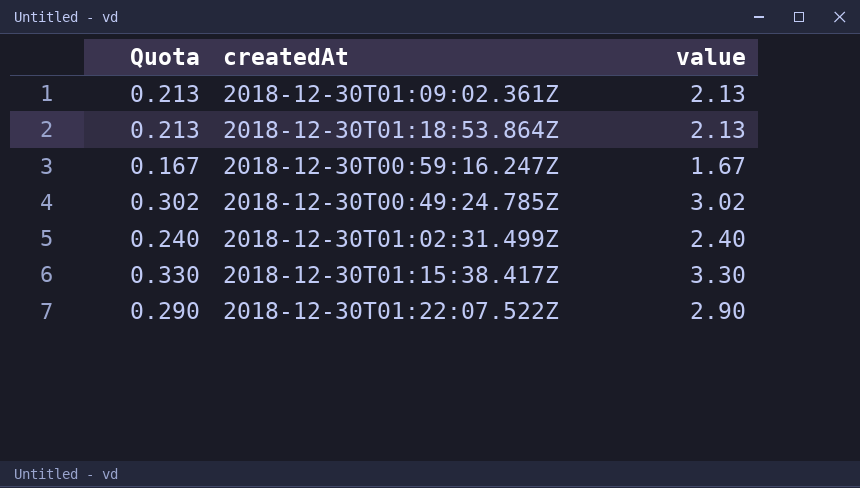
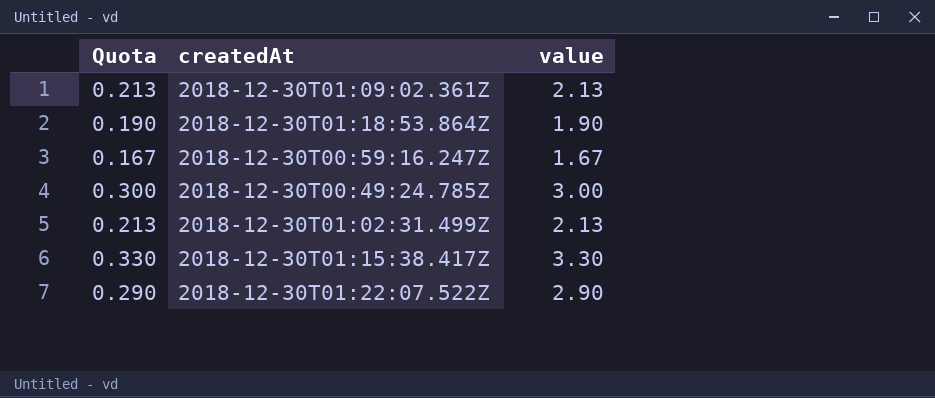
2018-12-30T01:18:53.864Z | Quota: 0.213 -> 0.190
2018-12-30T01:18:53.864Z | value: 2.13 -> 1.90
2018-12-30T00:49:24.785Z | Quota: 0.302 -> 0.300
2018-12-30T00:49:24.785Z | value: 3.02 -> 3.00
2018-12-30T01:02:31.499Z | Quota: 0.240 -> 0.213
2018-12-30T01:02:31.499Z | value: 2.40 -> 2.13

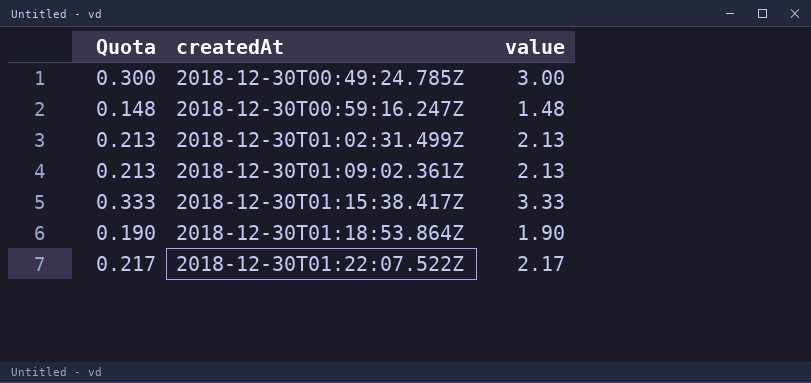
row order: none -> createdAt ascending
2018-12-30T00:59:16.247Z | Quota: 0.167 -> 0.148
2018-12-30T00:59:16.247Z | value: 1.67 -> 1.48
2018-12-30T01:15:38.417Z | Quota: 0.330 -> 0.333
2018-12-30T01:15:38.417Z | value: 3.30 -> 3.33
2018-12-30T01:22:07.522Z | Quota: 0.290 -> 0.217
2018-12-30T01:22:07.522Z | value: 2.90 -> 2.17

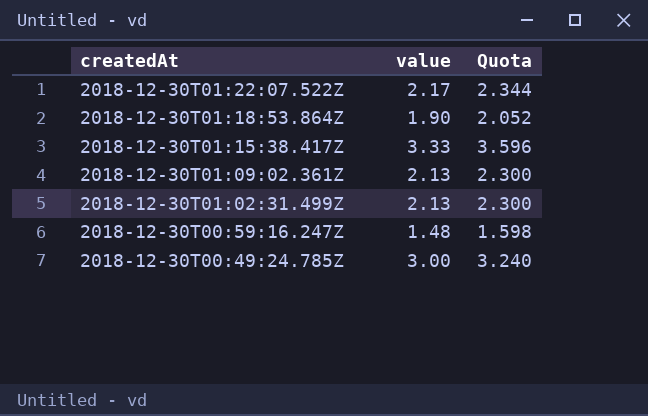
row order: createdAt ascending -> createdAt descending
column Quota | formula: [value] * 0.1 -> [value] * 1.08
column Quota | position: 1 -> 3

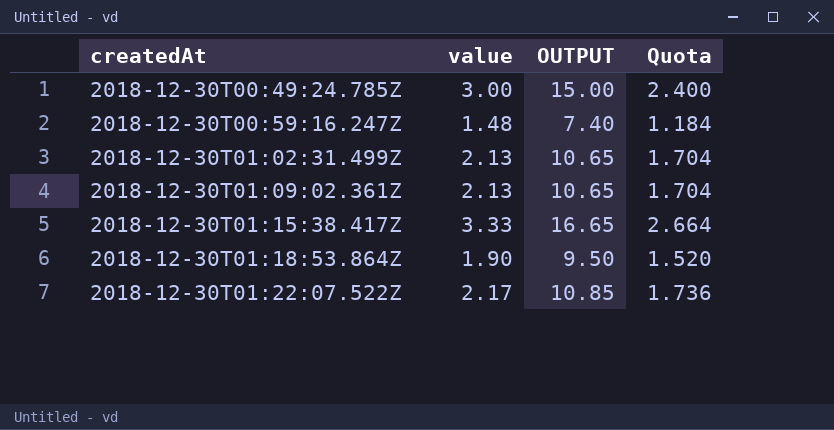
row order: createdAt descending -> createdAt ascending
column OUTPUT | formula: none -> [value] * 5
column Quota | formula: [value] * 1.08 -> [value] * 0.8

